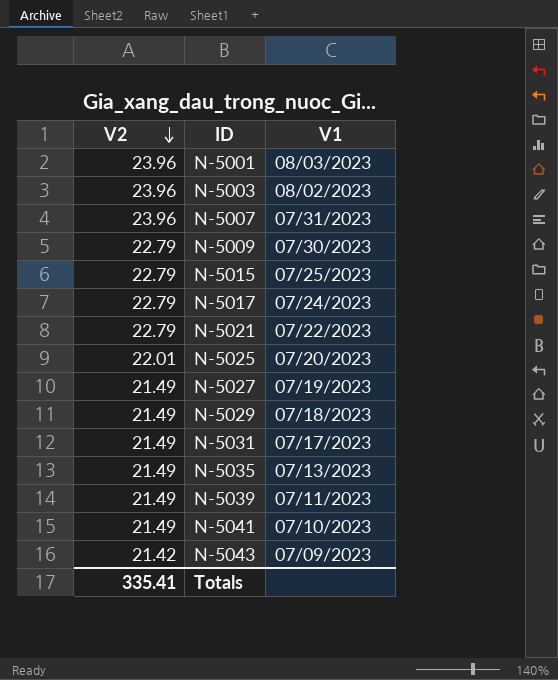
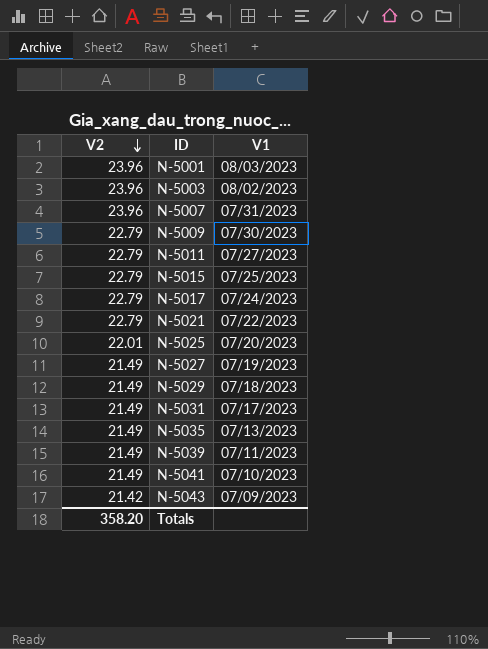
row N-5011: none -> 22.79 | 07/27/2023
Totals | V2: 335.41 -> 358.20

